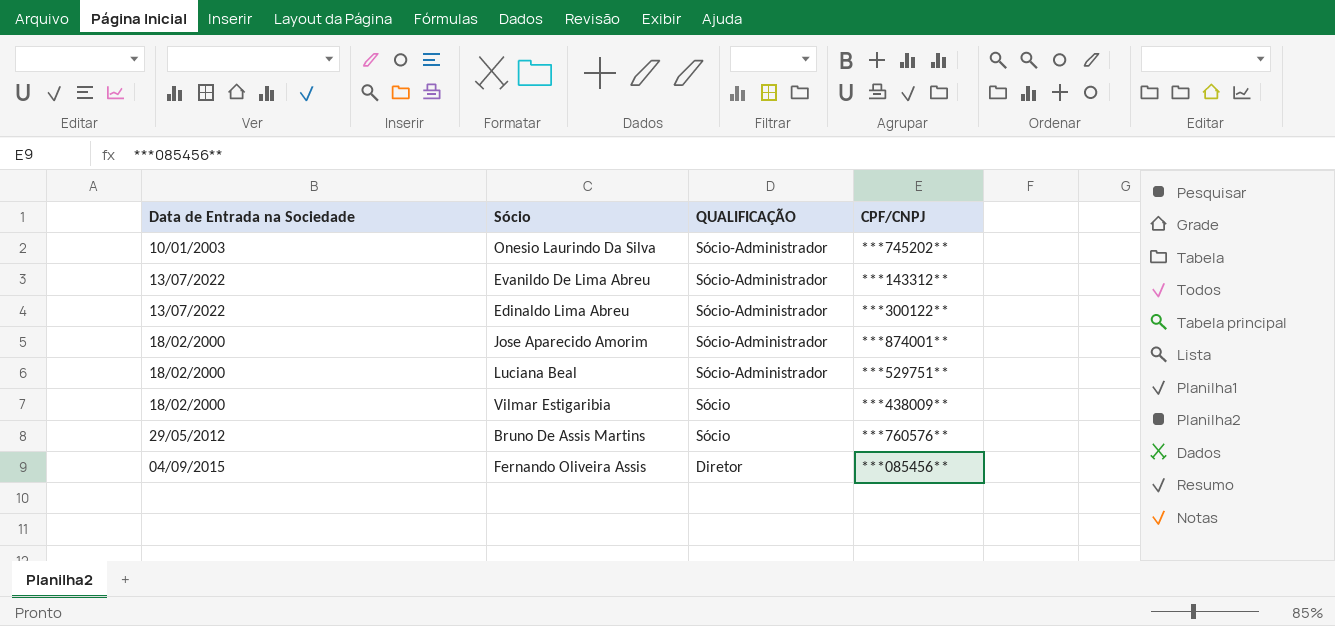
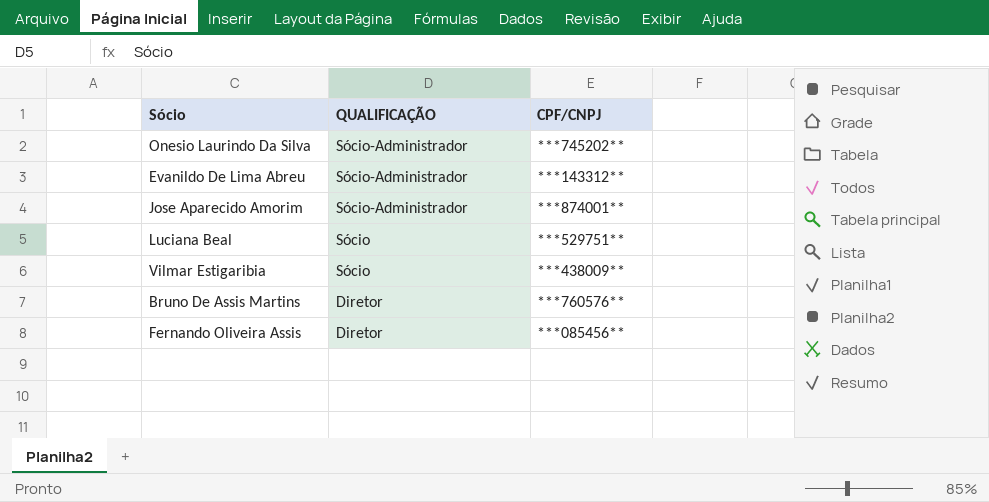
column Data de Entrada na Sociedade | position: 1 -> none
row Edinaldo Lima Abreu: 13/07/2022 | Sócio-Administrador | ***300122** -> none
Luciana Beal | QUALIFICAÇÃO: Sócio-Administrador -> Sócio
Bruno De Assis Martins | QUALIFICAÇÃO: Sócio -> Diretor

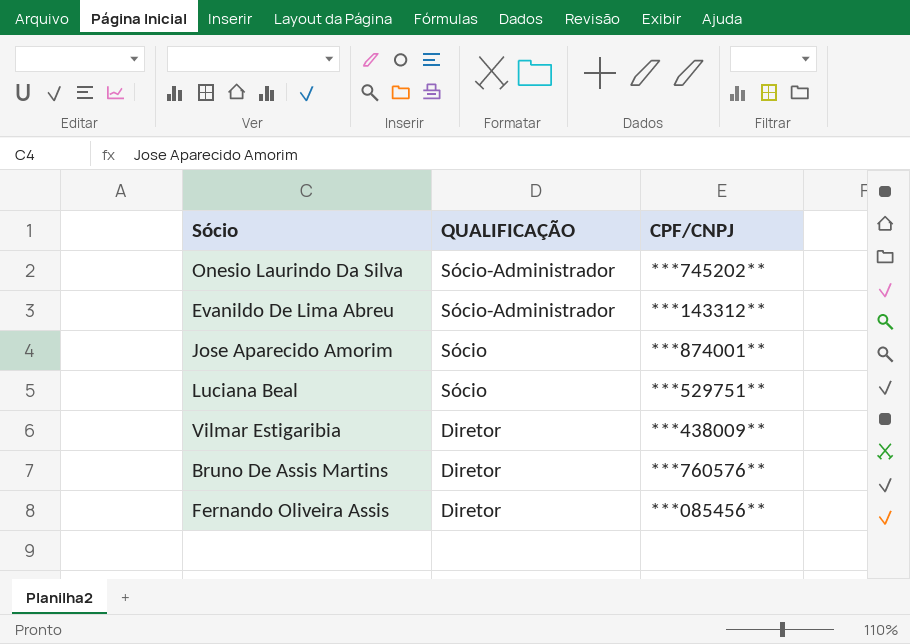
Jose Aparecido Amorim | QUALIFICAÇÃO: Sócio-Administrador -> Sócio
Vilmar Estigaribia | QUALIFICAÇÃO: Sócio -> Diretor

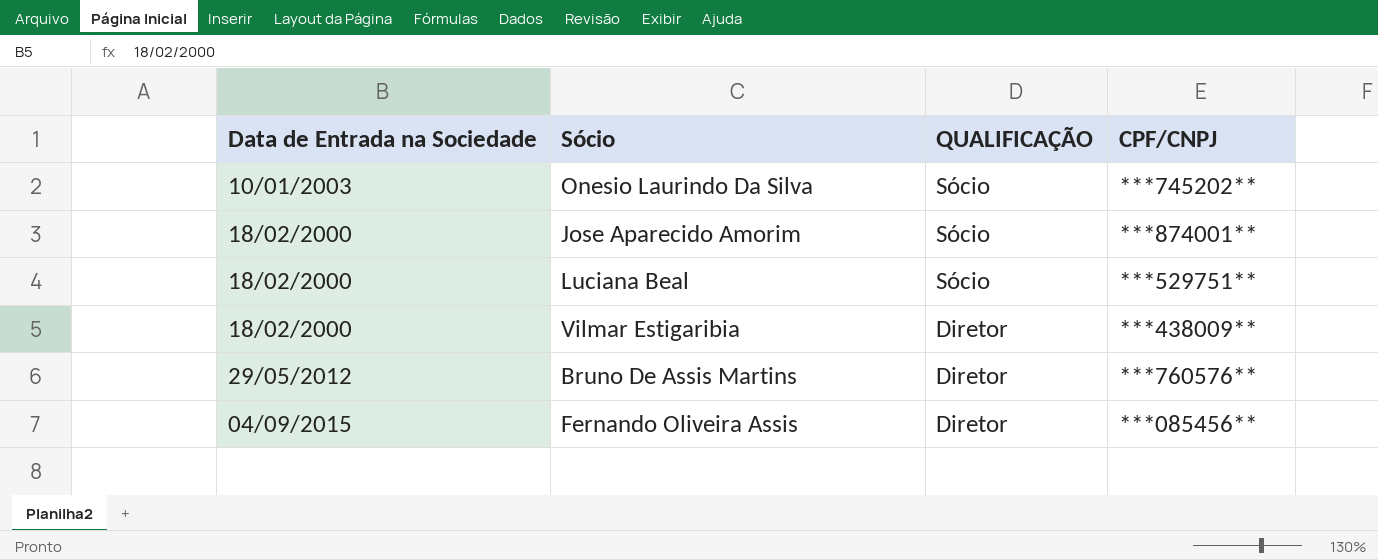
column Data de Entrada na Sociedade | position: none -> 1
row Evanildo De Lima Abreu: Sócio-Administrador | ***143312** -> none
Onesio Laurindo Da Silva | QUALIFICAÇÃO: Sócio-Administrador -> Sócio

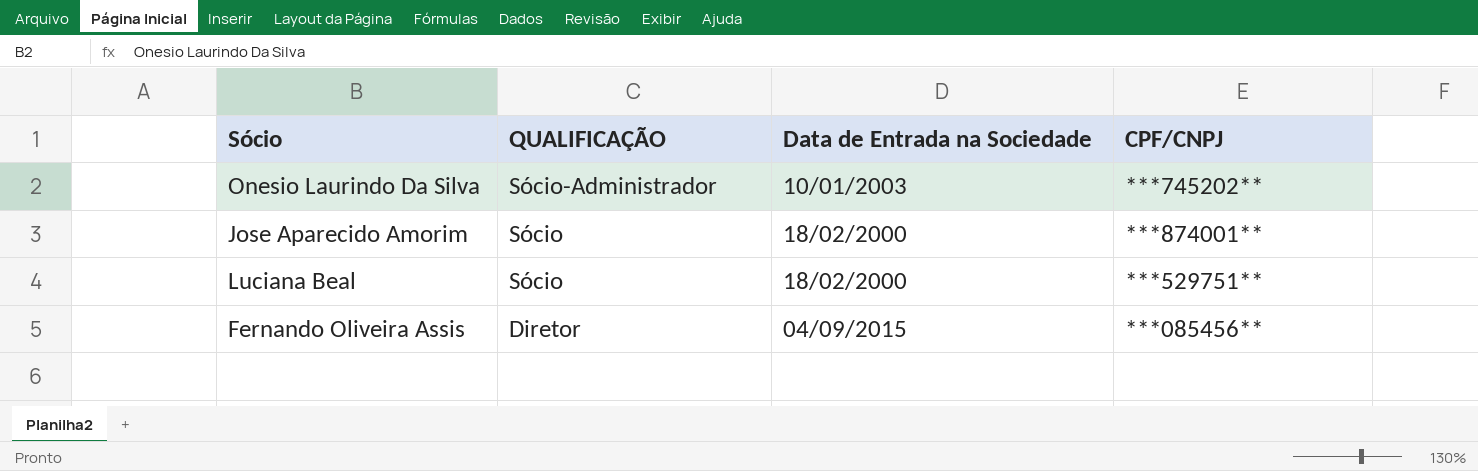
column Data de Entrada na Sociedade | position: 1 -> 3
row Vilmar Estigaribia: 18/02/2000 | Diretor | ***438009** -> none
row Bruno De Assis Martins: 29/05/2012 | Diretor | ***760576** -> none
Onesio Laurindo Da Silva | QUALIFICAÇÃO: Sócio -> Sócio-Administrador

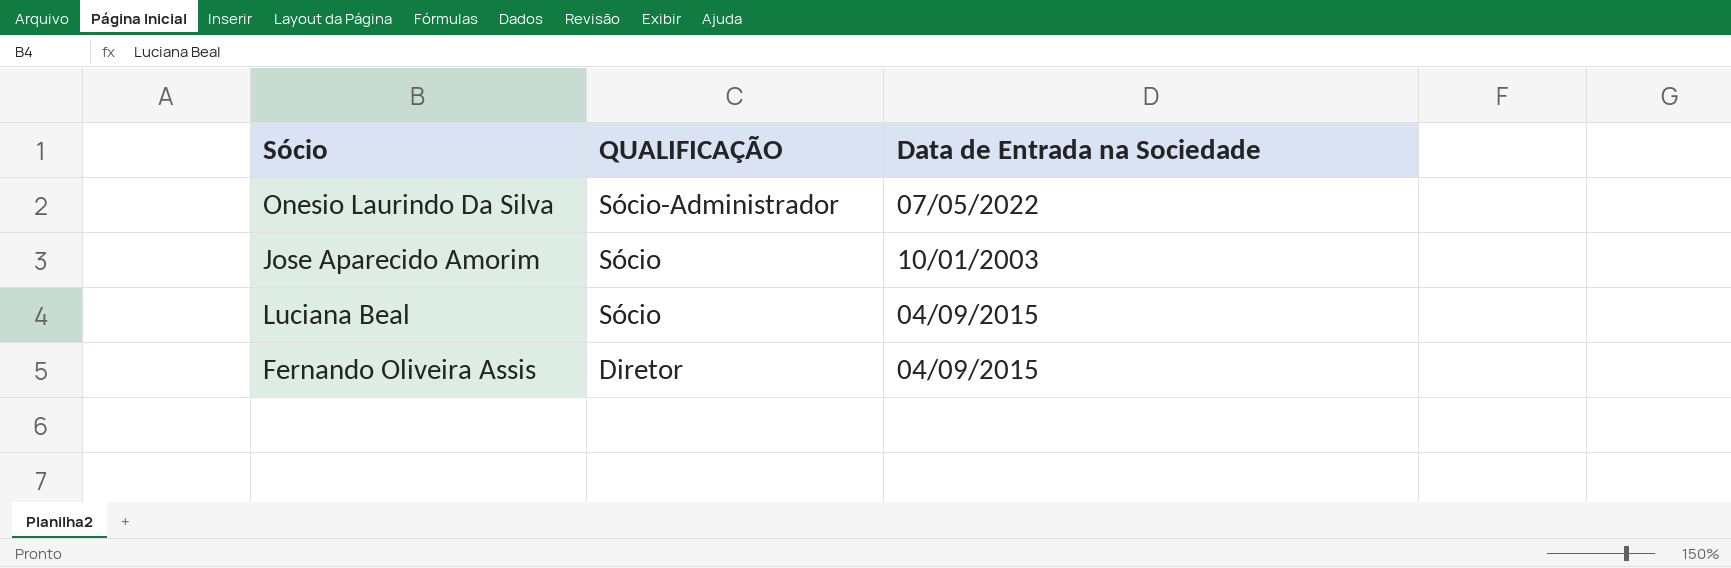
column CPF/CNPJ | position: 4 -> none
Onesio Laurindo Da Silva | Data de Entrada na Sociedade: 10/01/2003 -> 07/05/2022
Jose Aparecido Amorim | Data de Entrada na Sociedade: 18/02/2000 -> 10/01/2003
Luciana Beal | Data de Entrada na Sociedade: 18/02/2000 -> 04/09/2015

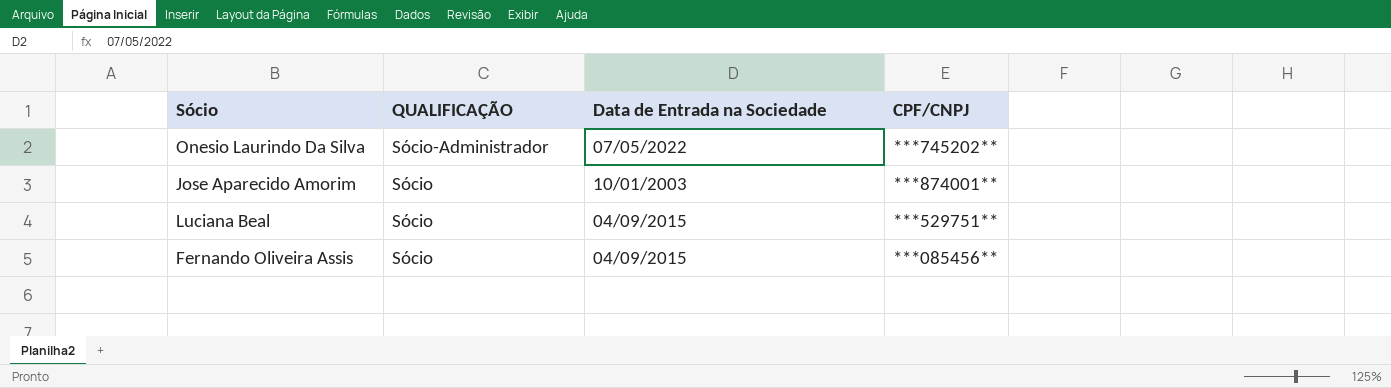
column CPF/CNPJ | position: none -> 4
Fernando Oliveira Assis | QUALIFICAÇÃO: Diretor -> Sócio

